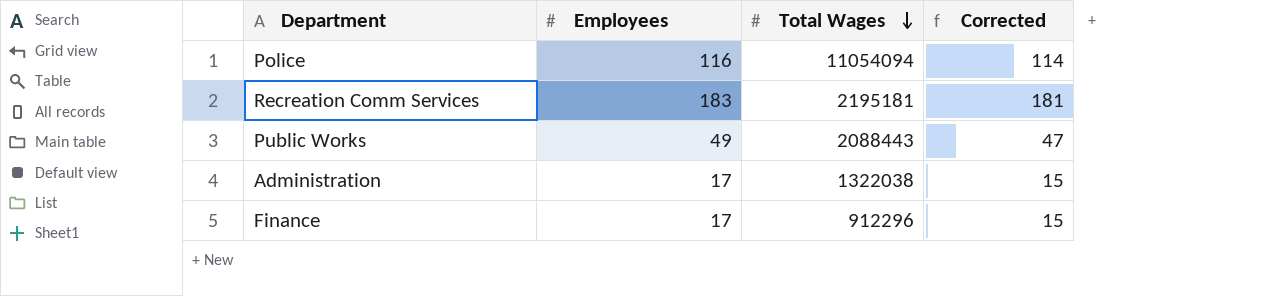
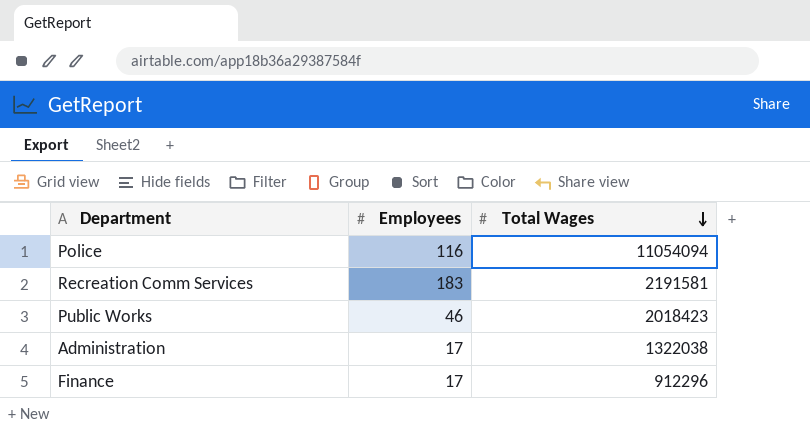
column Corrected | formula: [Employees] - 2 -> none
Recreation Comm Services | Total Wages: 2195181 -> 2191581
Public Works | Employees: 49 -> 46
Public Works | Total Wages: 2088443 -> 2018423

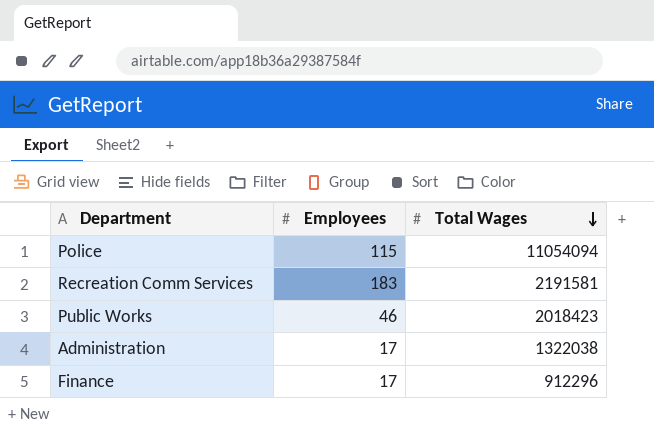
Police | Employees: 116 -> 115

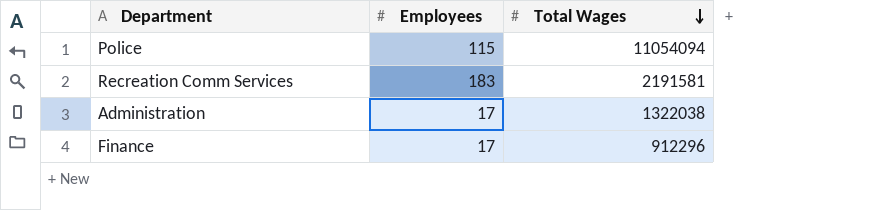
row Public Works: 46 | 2018423 -> none

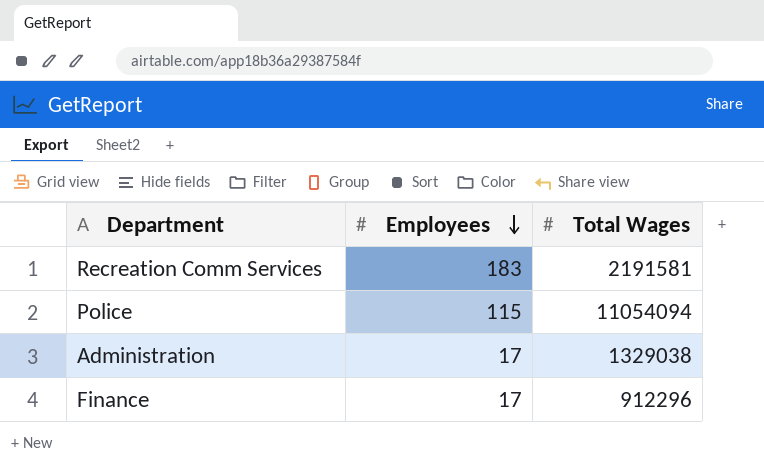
row order: Total Wages descending -> Employees descending
Administration | Total Wages: 1322038 -> 1329038

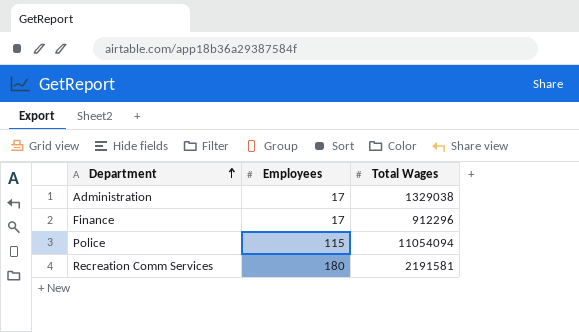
row order: Employees descending -> Department ascending
Recreation Comm Services | Employees: 183 -> 180

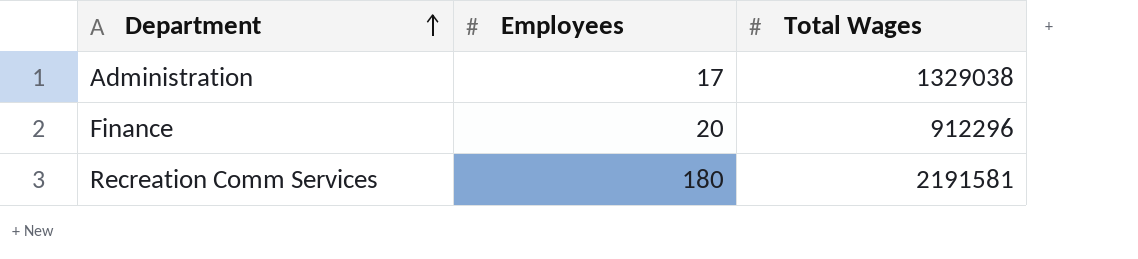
row Police: 115 | 11054094 -> none
Finance | Employees: 17 -> 20

